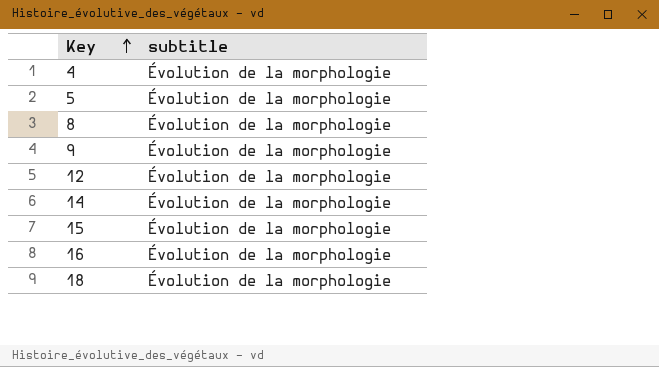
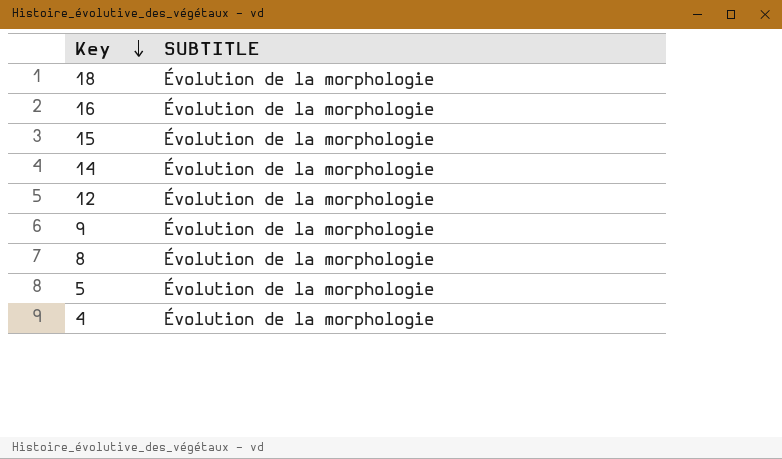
row order: Key ascending -> Key descending
column name: subtitle -> SUBTITLE

